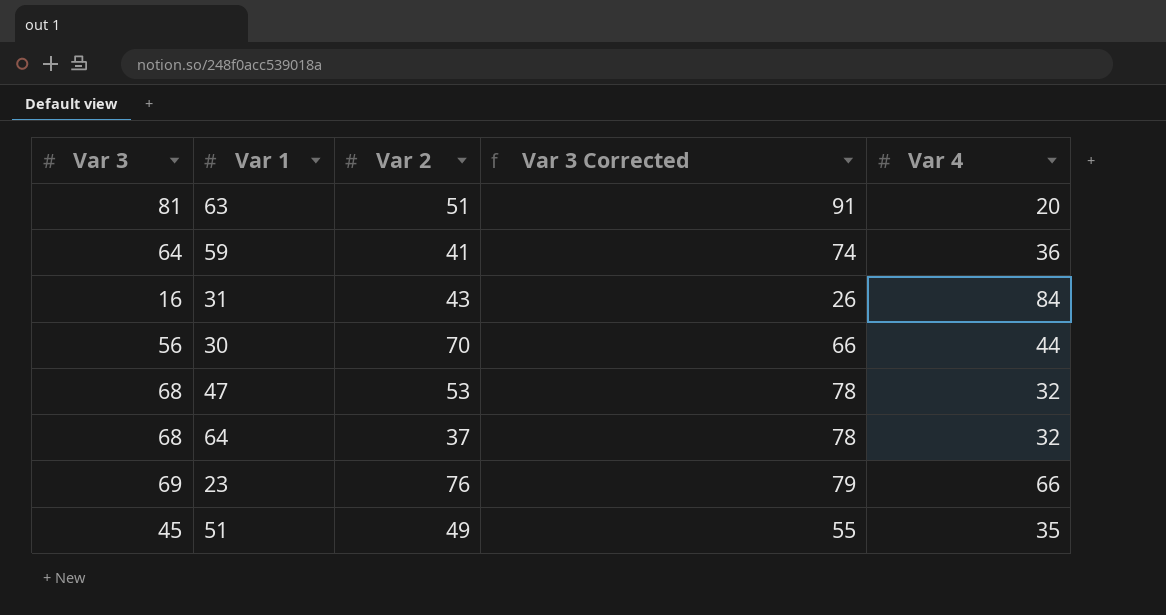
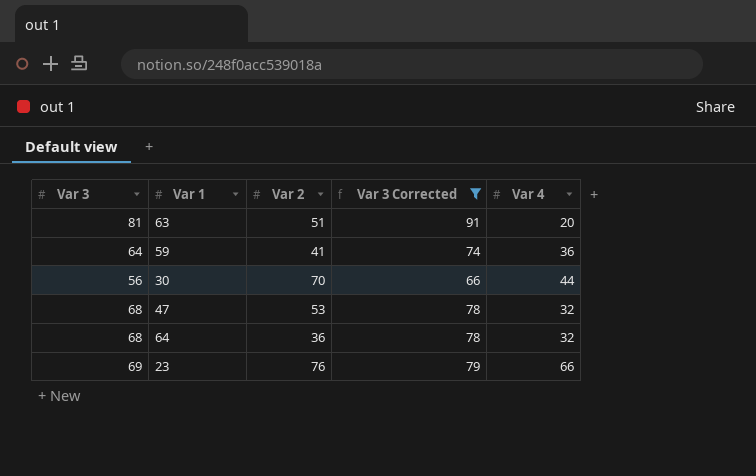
filter: none -> Var 3 Corrected >= 66
64 | Var 2: 37 -> 36

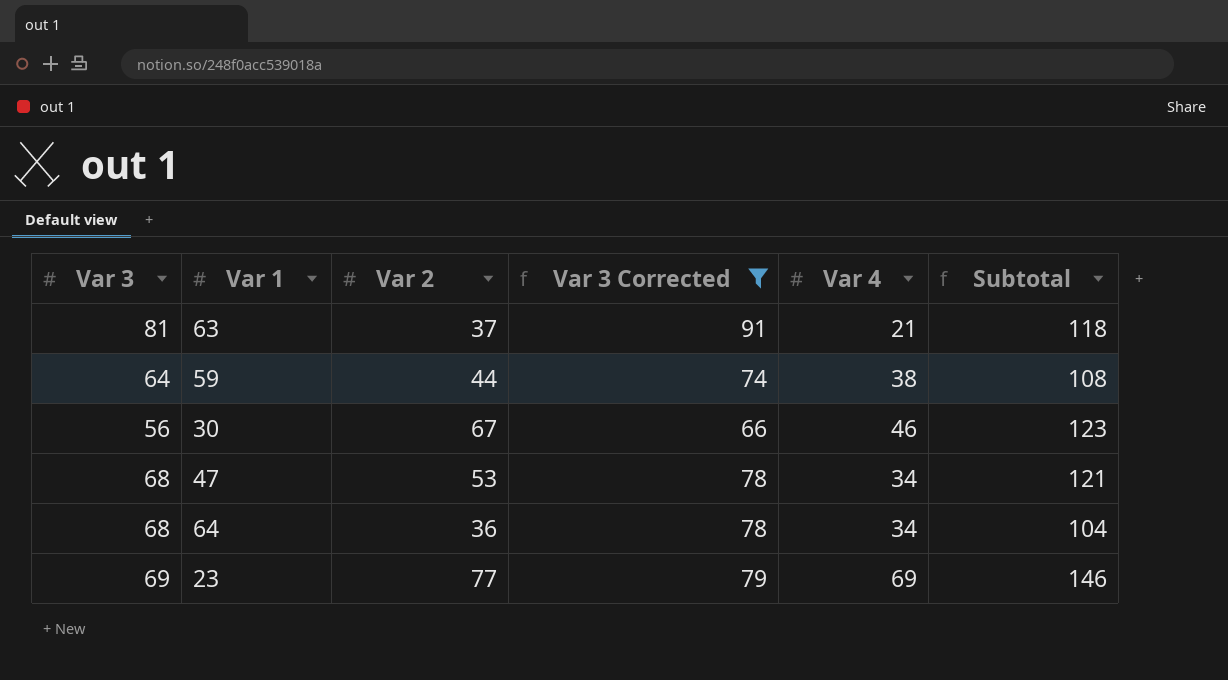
column Subtotal | formula: none -> [Var 3] + [Var 2]
63 | Var 2: 51 -> 37
63 | Var 4: 20 -> 21
59 | Var 2: 41 -> 44
59 | Var 4: 36 -> 38
30 | Var 2: 70 -> 67
30 | Var 4: 44 -> 46
47 | Var 4: 32 -> 34
64 | Var 4: 32 -> 34
23 | Var 2: 76 -> 77
23 | Var 4: 66 -> 69

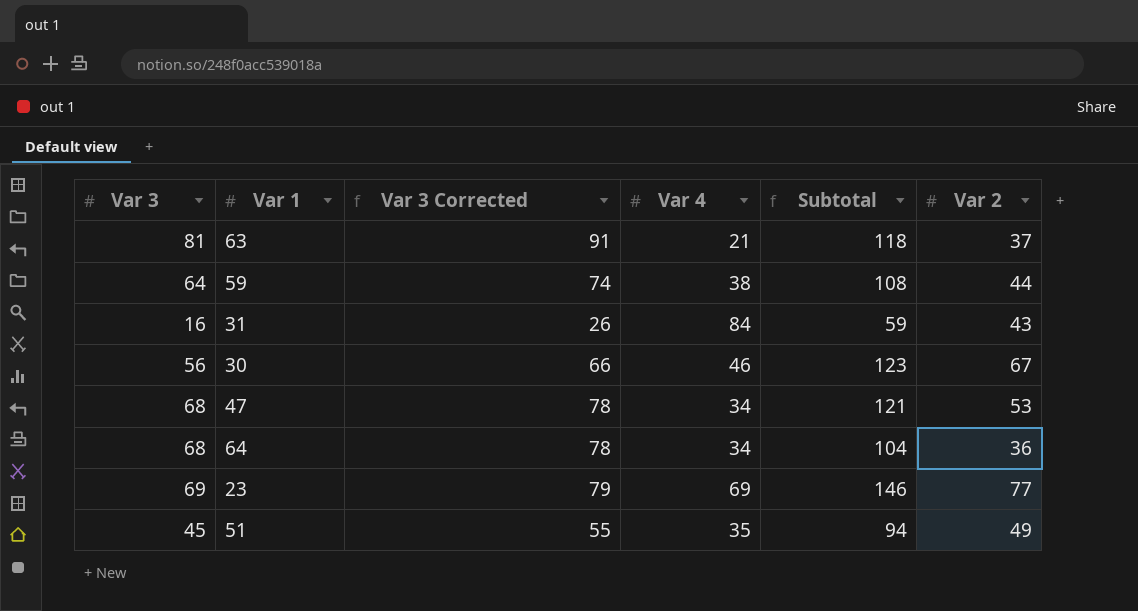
filter: Var 3 Corrected >= 66 -> none
column Var 2 | position: 3 -> 6

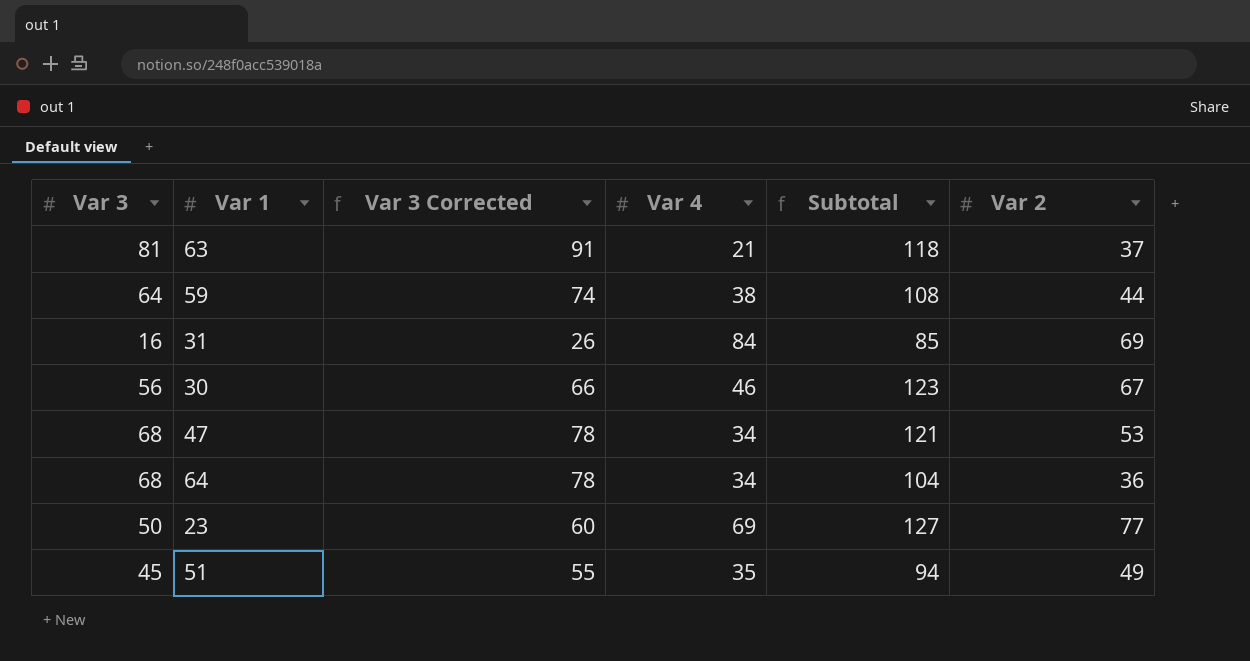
31 | Subtotal: 59 -> 85
31 | Var 2: 43 -> 69
23 | Var 3: 69 -> 50
23 | Var 3 Corrected: 79 -> 60
23 | Subtotal: 146 -> 127

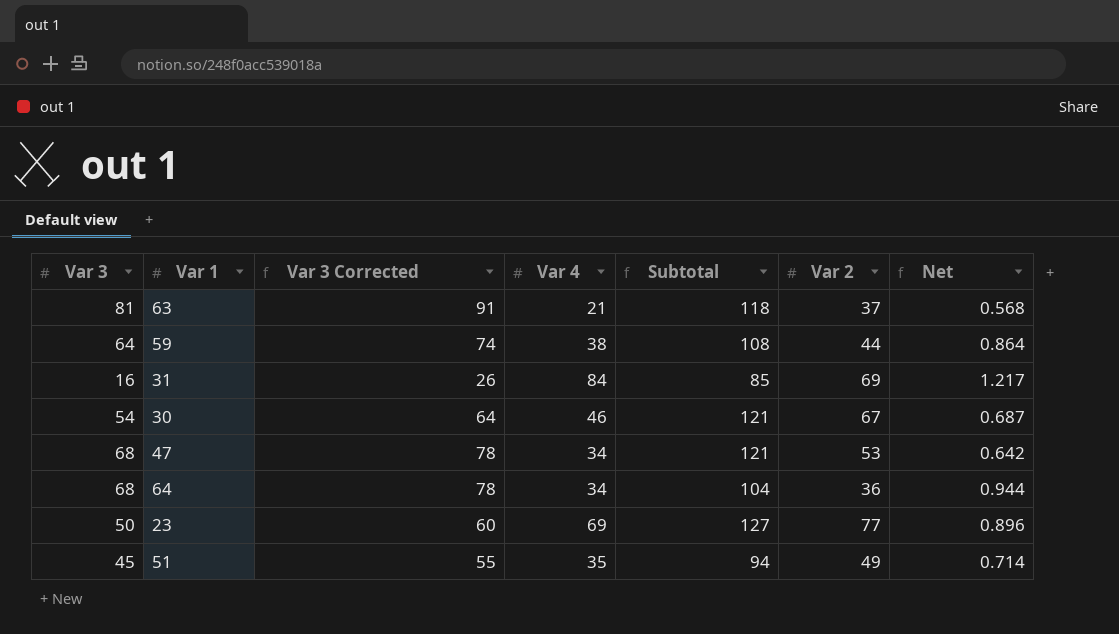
column Net | formula: none -> [Var 4] / [Var 2]
30 | Var 3: 56 -> 54
30 | Var 3 Corrected: 66 -> 64
30 | Subtotal: 123 -> 121

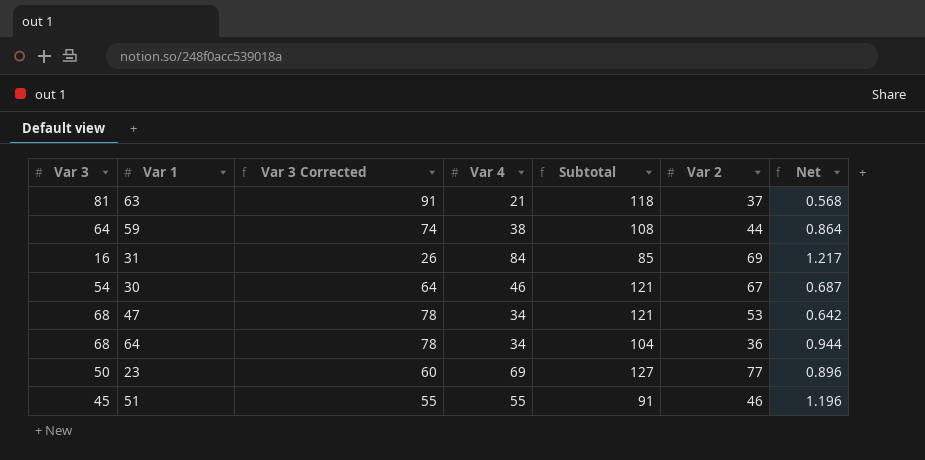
51 | Var 4: 35 -> 55
51 | Subtotal: 94 -> 91
51 | Var 2: 49 -> 46
51 | Net: 0.714 -> 1.196

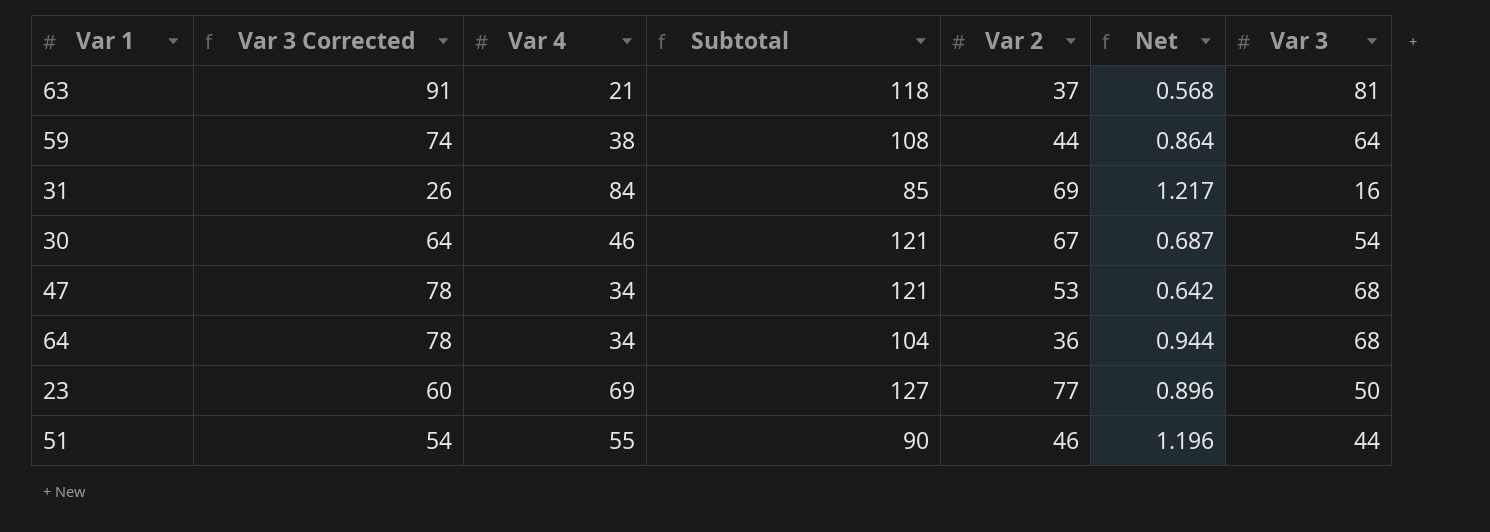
column Var 3 | position: 1 -> 7
51 | Var 3 Corrected: 55 -> 54
51 | Subtotal: 91 -> 90
51 | Var 3: 45 -> 44

